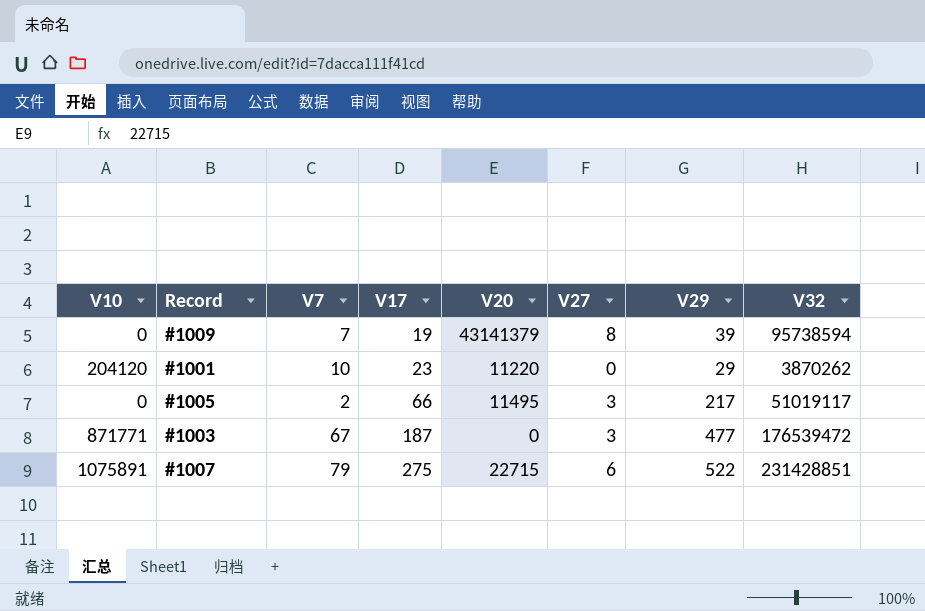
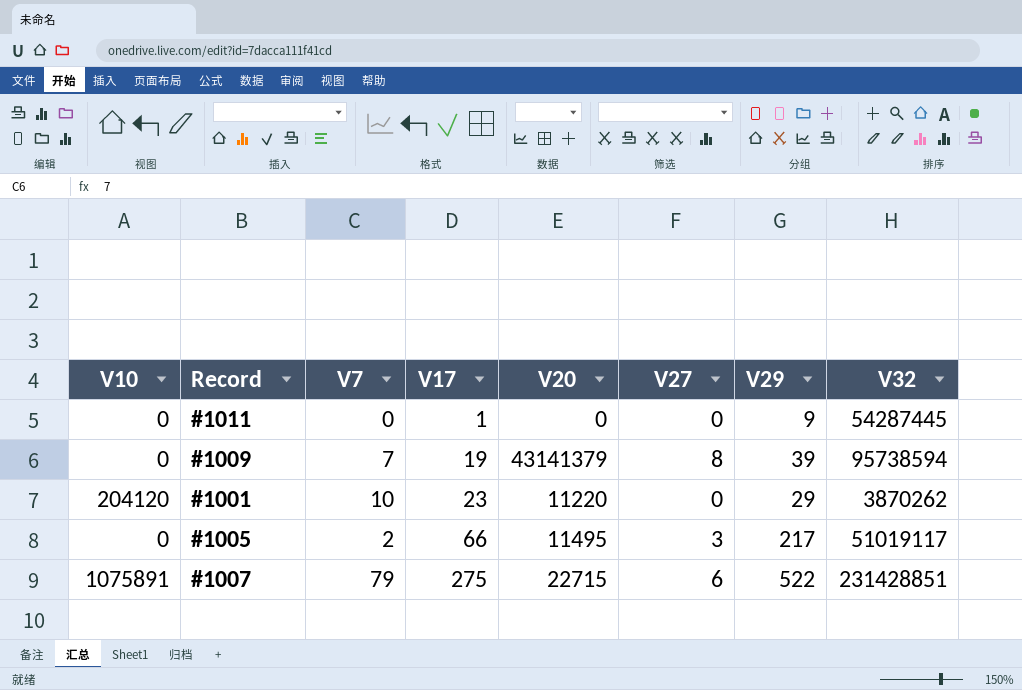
row #1003: 871771 | 67 | 187 | 0 | 3 | 477 | 176539472 -> none
row #1011: none -> 0 | 0 | 1 | 0 | 0 | 9 | 54287445

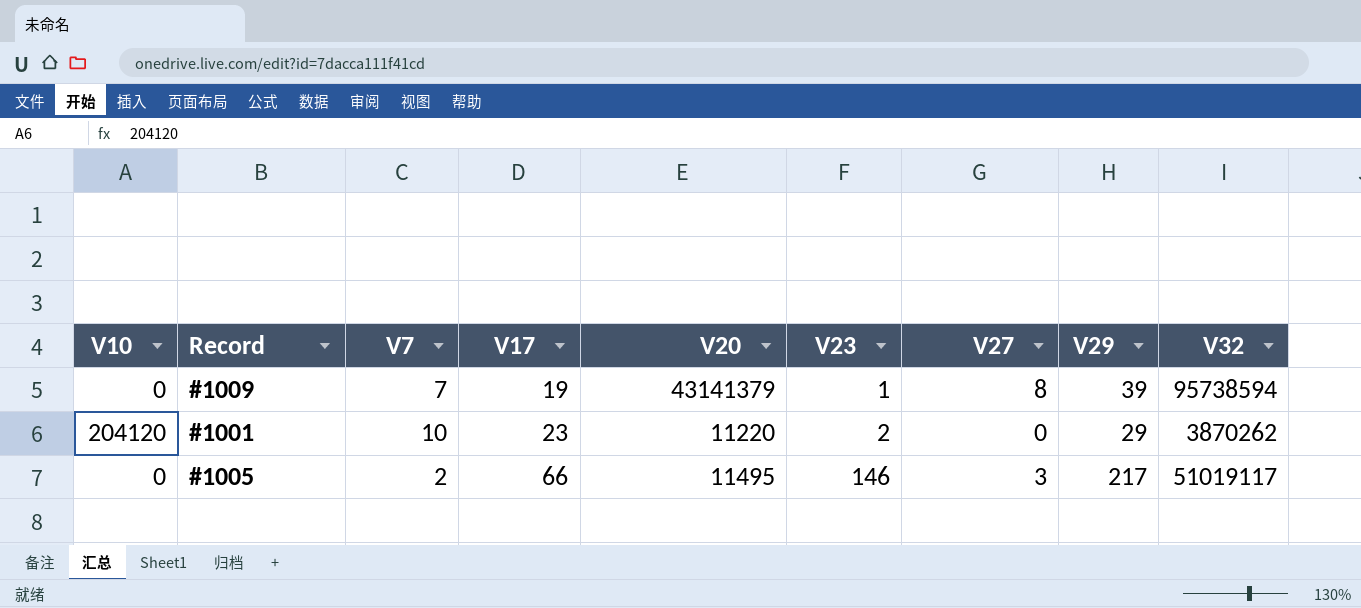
column V23 | position: none -> 6
row #1011: 0 | 0 | 1 | 0 | 0 | 9 | 54287445 -> none
row #1007: 1075891 | 79 | 275 | 22715 | 6 | 522 | 231428851 -> none

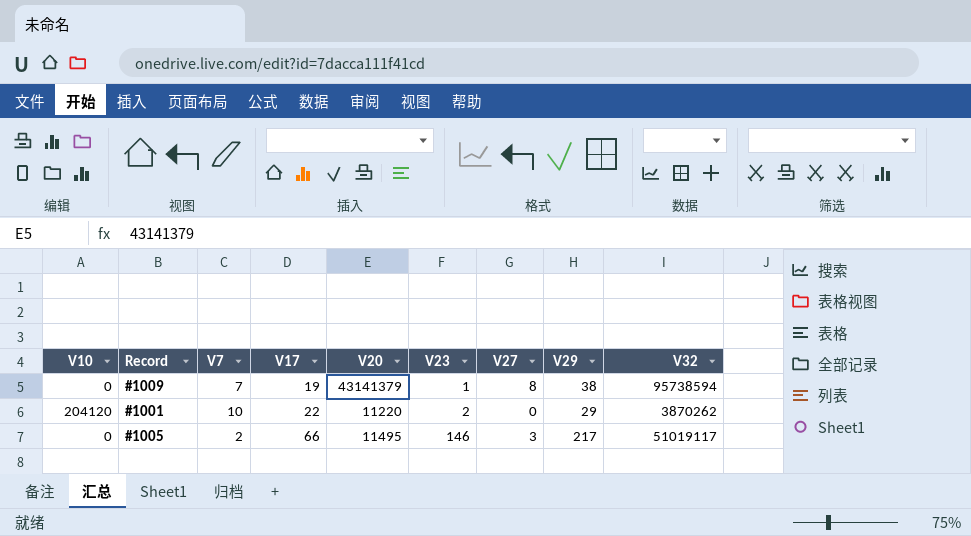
#1009 | V29: 39 -> 38
#1001 | V17: 23 -> 22

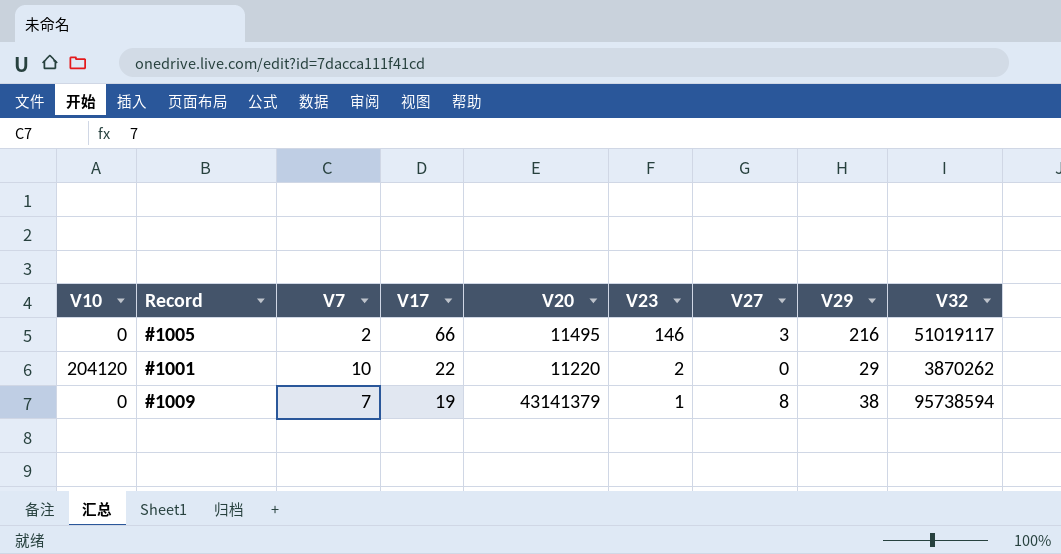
row order: V17 ascending -> V17 descending
#1005 | V29: 217 -> 216

